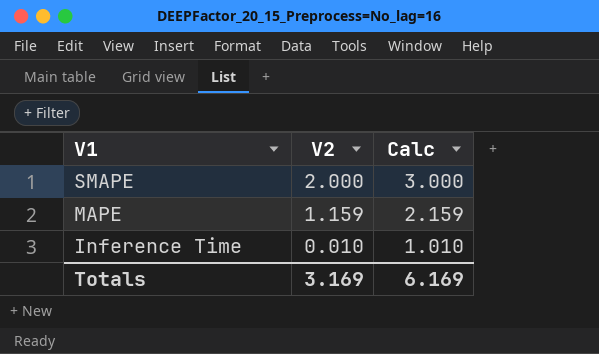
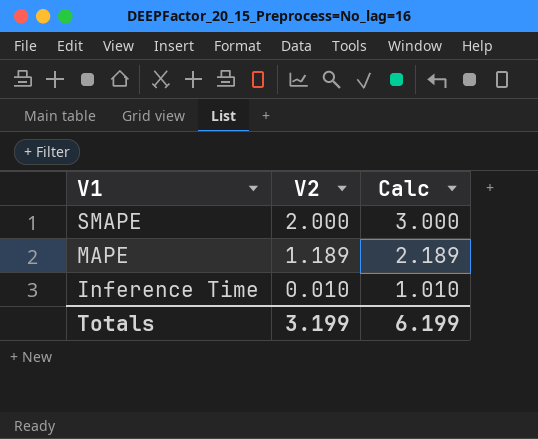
MAPE | V2: 1.159 -> 1.189
MAPE | Calc: 2.159 -> 2.189
Totals | V2: 3.169 -> 3.199
Totals | Calc: 6.169 -> 6.199

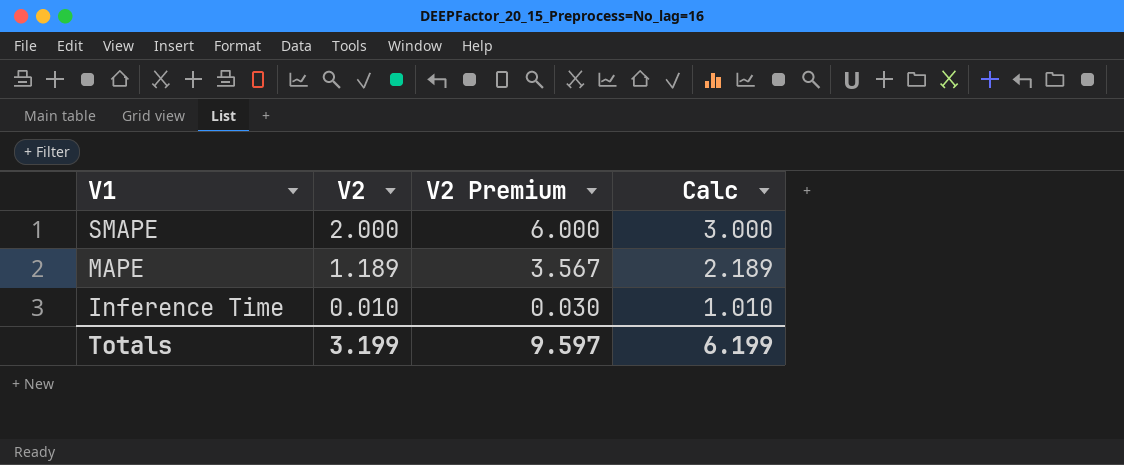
column V2 Premium | formula: none -> [V2] * 3

